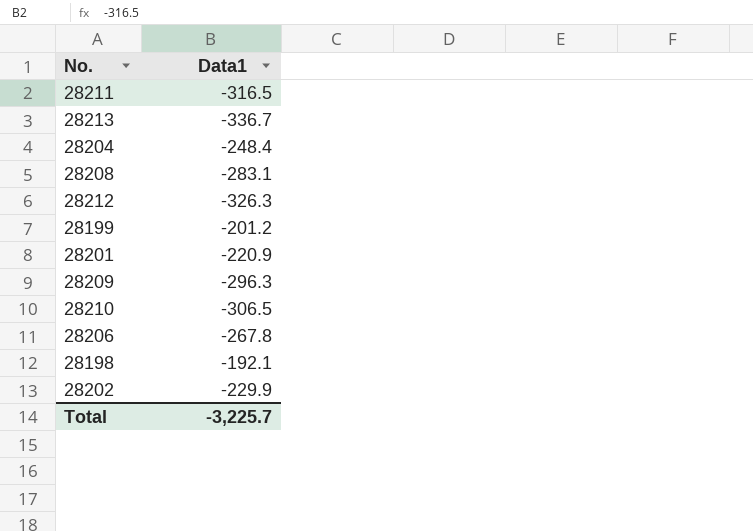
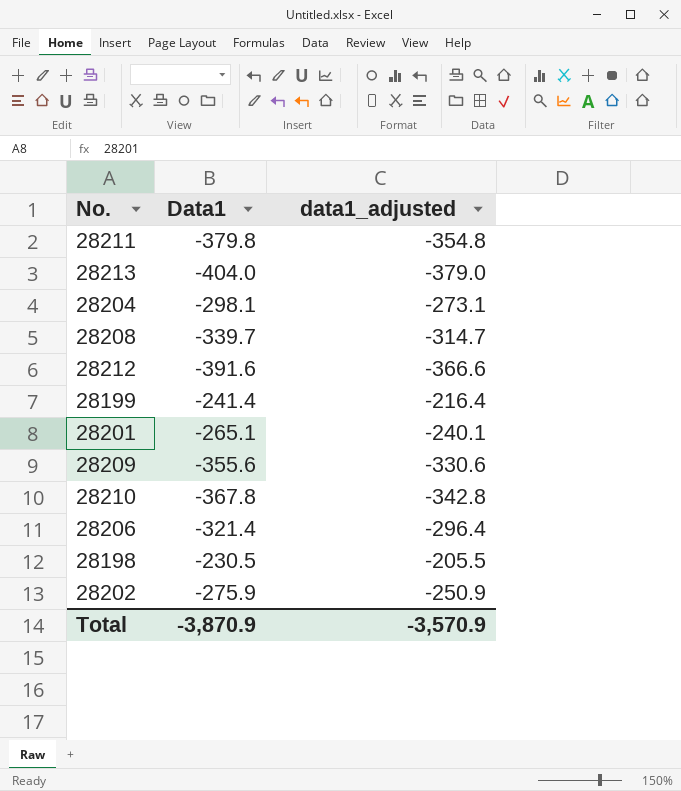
column data1_adjusted | formula: none -> [Data1] + 25
28211 | Data1: -316.5 -> -379.8
28213 | Data1: -336.7 -> -404.0
28204 | Data1: -248.4 -> -298.1
28208 | Data1: -283.1 -> -339.7
28212 | Data1: -326.3 -> -391.6
28199 | Data1: -201.2 -> -241.4
28201 | Data1: -220.9 -> -265.1
28209 | Data1: -296.3 -> -355.6
28210 | Data1: -306.5 -> -367.8
28206 | Data1: -267.8 -> -321.4
28198 | Data1: -192.1 -> -230.5
28202 | Data1: -229.9 -> -275.9
Total | Data1: -3,225.7 -> -3,870.9

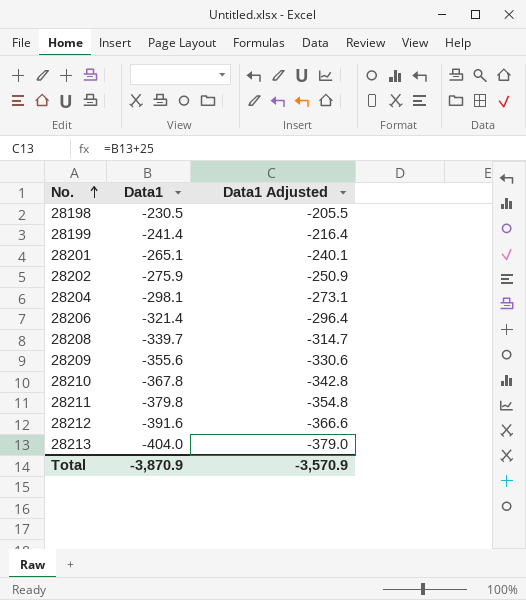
row order: none -> No. ascending
column name: data1_adjusted -> Data1 Adjusted

